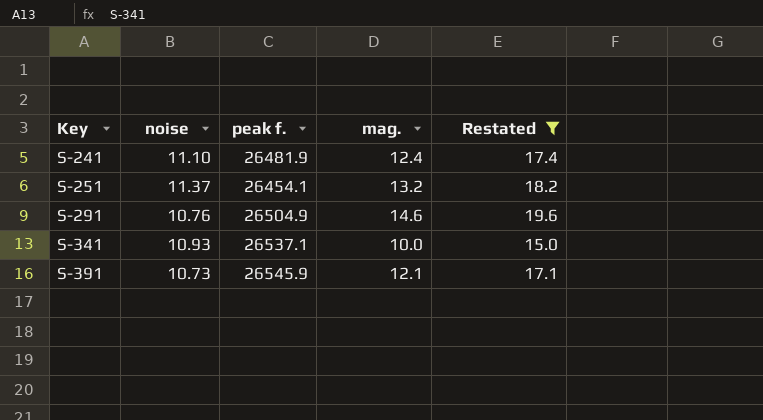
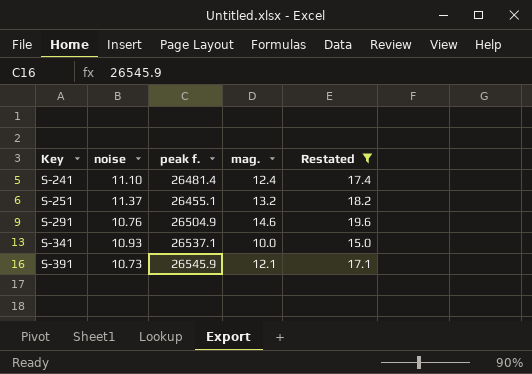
S-241 | peak f.: 26481.9 -> 26481.4
S-251 | peak f.: 26454.1 -> 26455.1

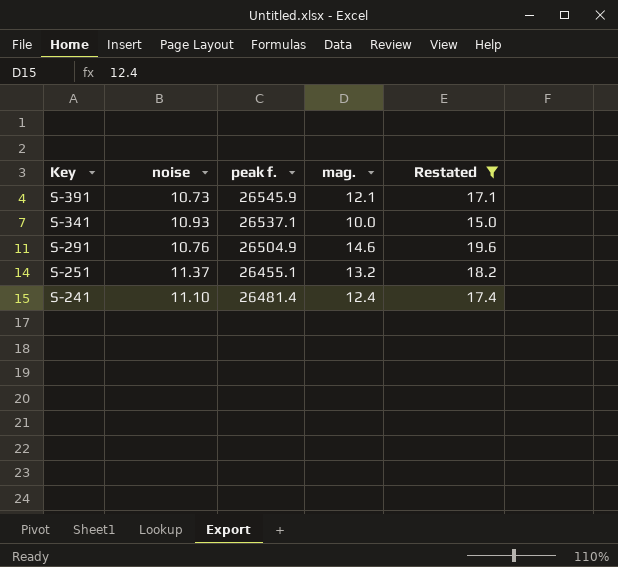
row order: Key ascending -> Key descending

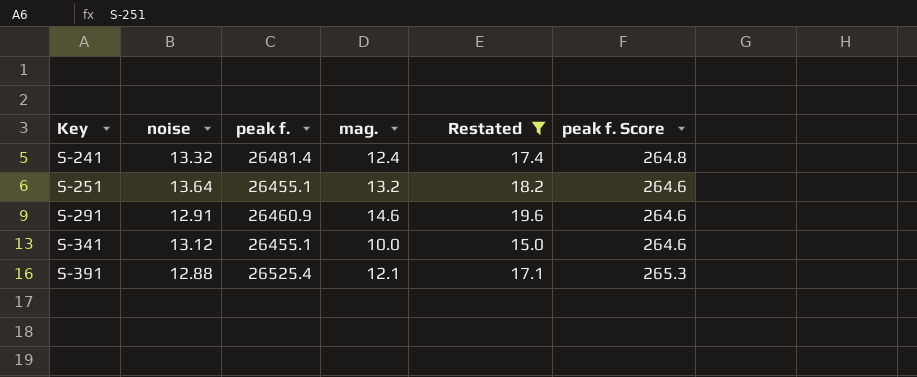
row order: Key descending -> Key ascending
column peak f. Score | formula: none -> [peak f.] * 0.01
S-241 | noise: 11.10 -> 13.32
S-251 | noise: 11.37 -> 13.64
S-291 | noise: 10.76 -> 12.91
S-291 | peak f.: 26504.9 -> 26460.9
S-341 | noise: 10.93 -> 13.12
S-341 | peak f.: 26537.1 -> 26455.1
S-391 | noise: 10.73 -> 12.88
S-391 | peak f.: 26545.9 -> 26525.4

